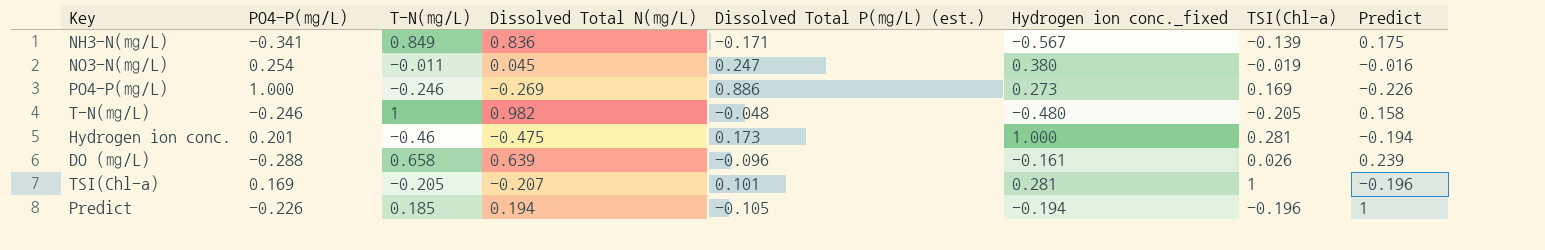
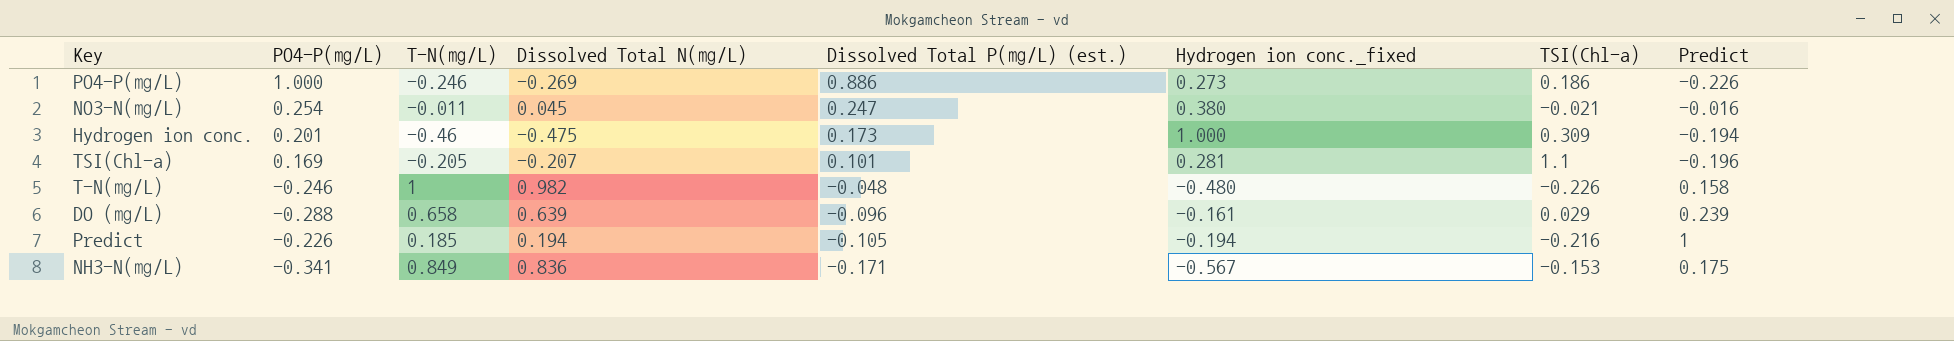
row order: none -> Dissolved Total P(㎎/L) (est.) descending
PO4-P(㎎/L) | TSI(Chl-a): 0.169 -> 0.186
NO3-N(㎎/L) | TSI(Chl-a): -0.019 -> -0.021
Hydrogen ion conc. | TSI(Chl-a): 0.281 -> 0.309
TSI(Chl-a) | TSI(Chl-a): 1 -> 1.1
T-N(㎎/L) | TSI(Chl-a): -0.205 -> -0.226
DO (㎎/L) | TSI(Chl-a): 0.026 -> 0.029
Predict | TSI(Chl-a): -0.196 -> -0.216
NH3-N(㎎/L) | TSI(Chl-a): -0.139 -> -0.153

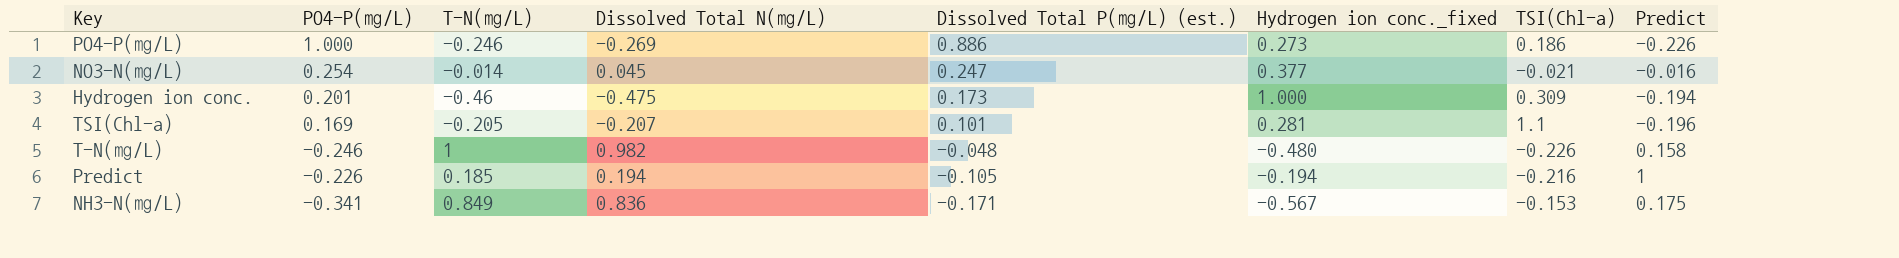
row DO (㎎/L): -0.288 | 0.658 | 0.639 | -0.096 | -0.161 | 0.029 | 0.239 -> none
NO3-N(㎎/L) | T-N(㎎/L): -0.011 -> -0.014
NO3-N(㎎/L) | Hydrogen ion conc._fixed: 0.380 -> 0.377

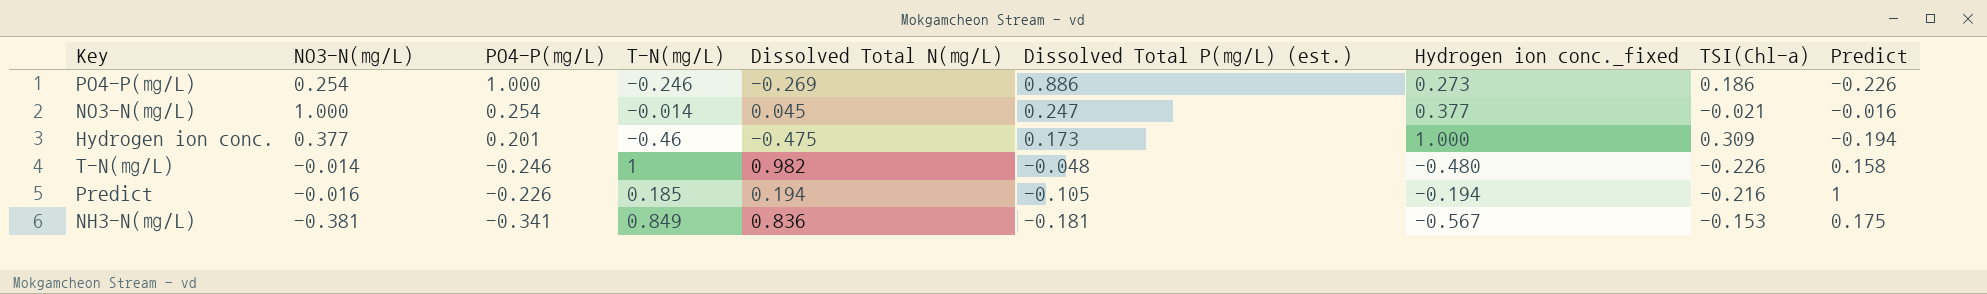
column NO3-N(㎎/L) | position: none -> 2
row TSI(Chl-a): 0.169 | -0.205 | -0.207 | 0.101 | 0.281 | 1.1 | -0.196 -> none
NH3-N(㎎/L) | Dissolved Total P(㎎/L) (est.): -0.171 -> -0.181

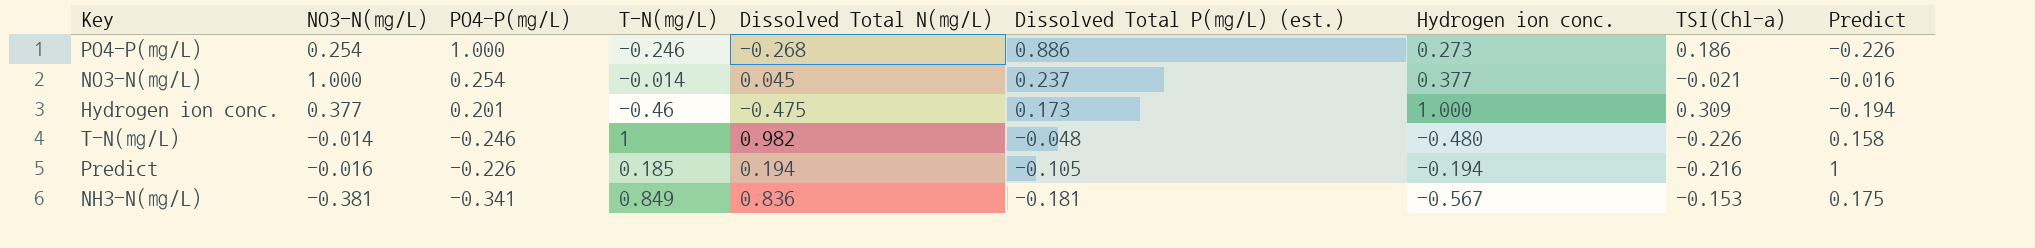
column name: Hydrogen ion conc._fixed -> Hydrogen ion conc.
PO4-P(㎎/L) | Dissolved Total N(㎎/L): -0.269 -> -0.268
NO3-N(㎎/L) | Dissolved Total P(㎎/L) (est.): 0.247 -> 0.237

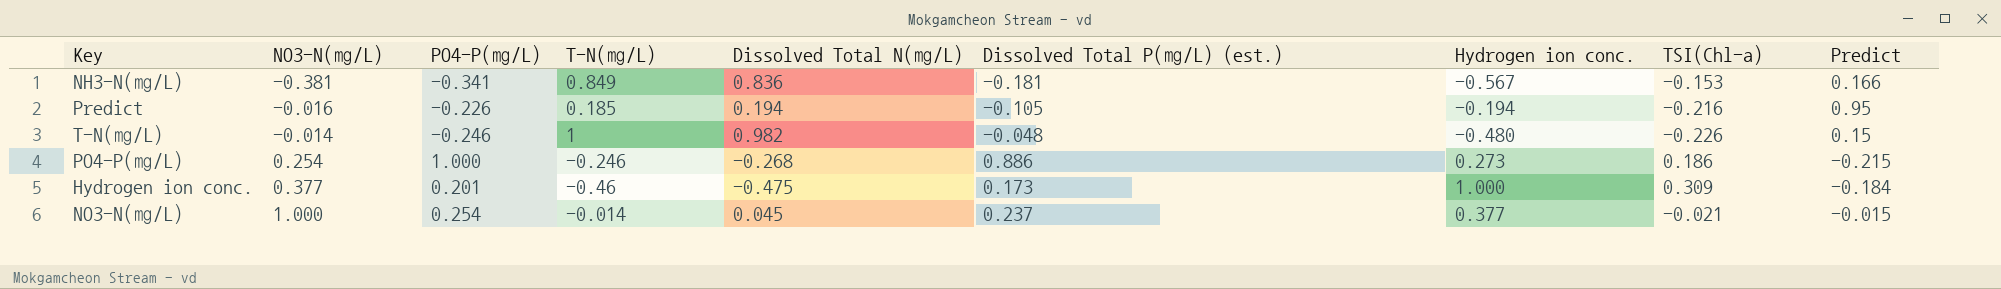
row order: Dissolved Total P(㎎/L) (est.) descending -> NO3-N(㎎/L) ascending
NH3-N(㎎/L) | Predict: 0.175 -> 0.166
Predict | Predict: 1 -> 0.95
T-N(㎎/L) | Predict: 0.158 -> 0.15
PO4-P(㎎/L) | Predict: -0.226 -> -0.215
Hydrogen ion conc. | Predict: -0.194 -> -0.184
NO3-N(㎎/L) | Predict: -0.016 -> -0.015

